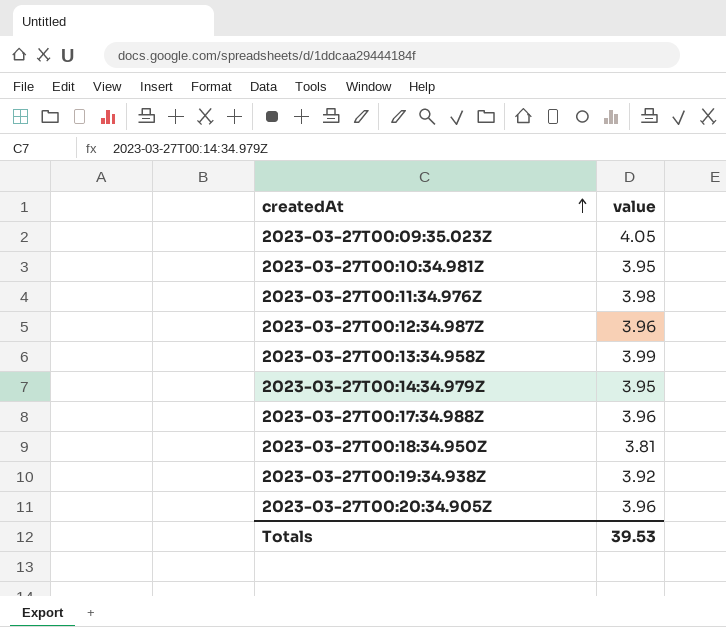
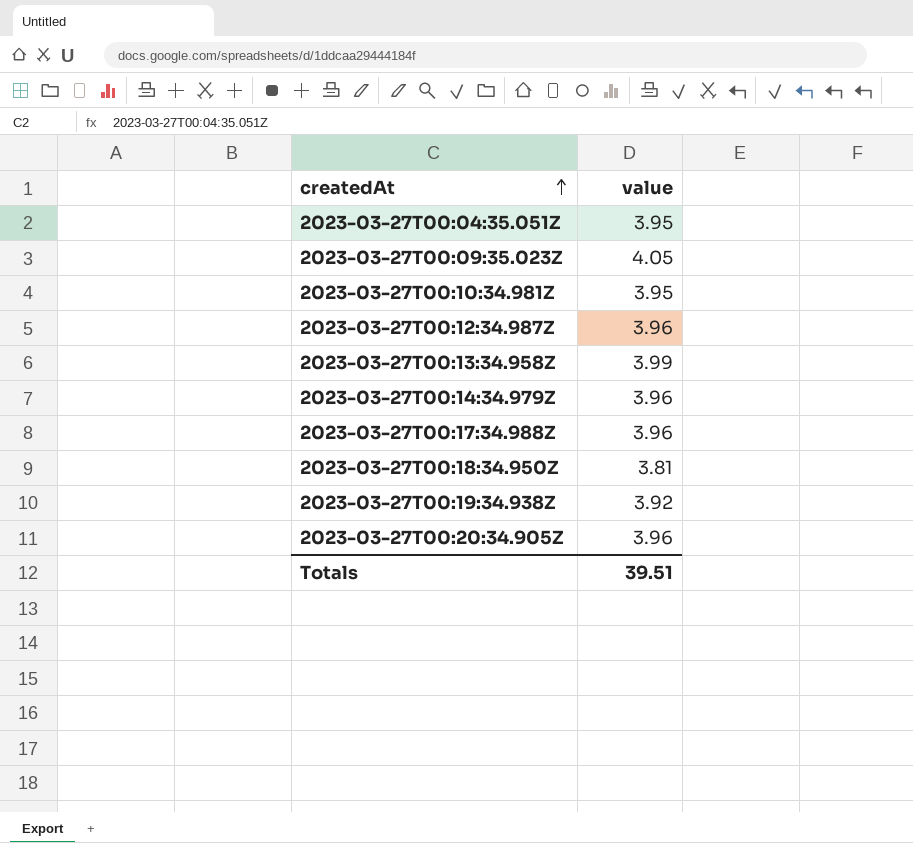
row 2023-03-27T00:11:34.976Z: 3.98 -> none
row 2023-03-27T00:04:35.051Z: none -> 3.95
2023-03-27T00:14:34.979Z | value: 3.95 -> 3.96
Totals | value: 39.53 -> 39.51

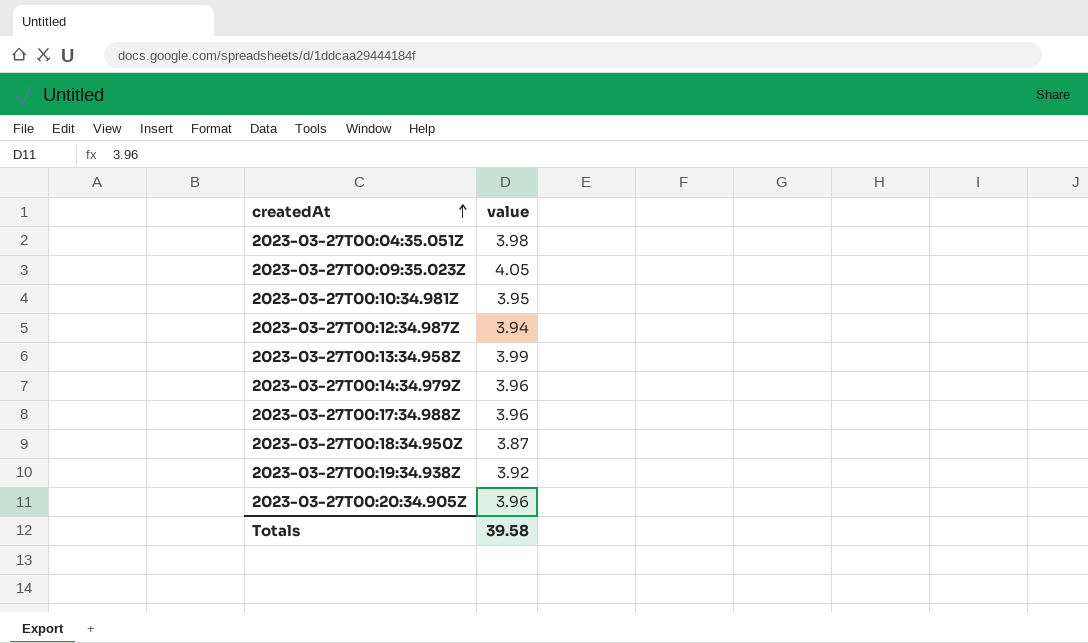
2023-03-27T00:04:35.051Z | value: 3.95 -> 3.98
2023-03-27T00:12:34.987Z | value: 3.96 -> 3.94
2023-03-27T00:18:34.950Z | value: 3.81 -> 3.87
Totals | value: 39.51 -> 39.58

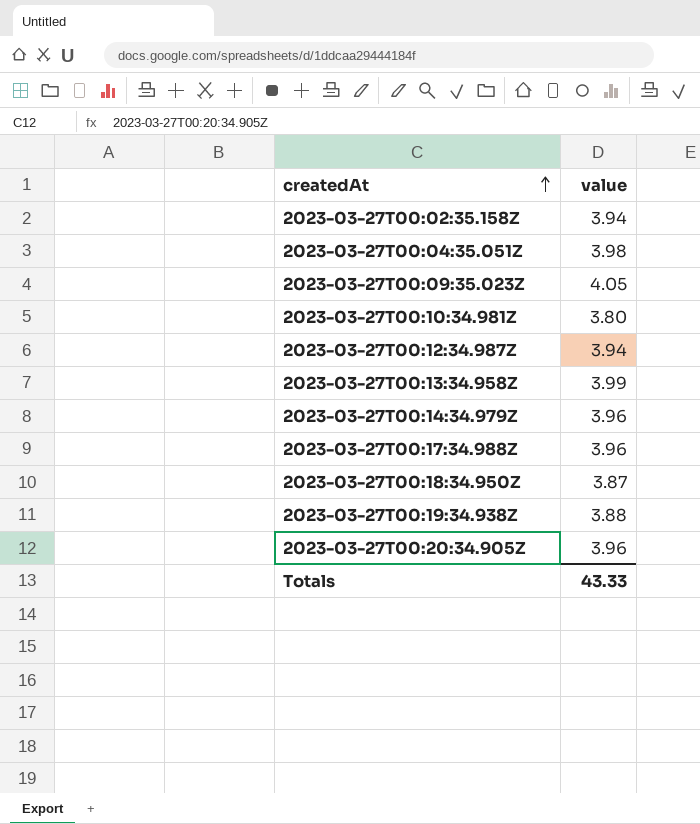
row 2023-03-27T00:02:35.158Z: none -> 3.94
2023-03-27T00:10:34.981Z | value: 3.95 -> 3.80
2023-03-27T00:19:34.938Z | value: 3.92 -> 3.88
Totals | value: 39.58 -> 43.33

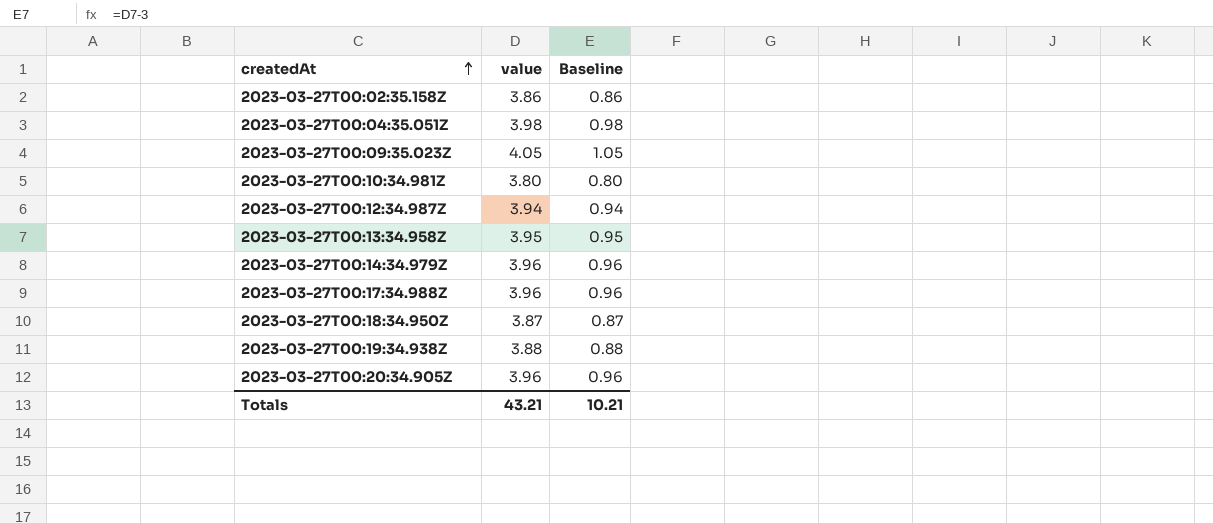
column Baseline | formula: none -> [value] - 3
2023-03-27T00:02:35.158Z | value: 3.94 -> 3.86
2023-03-27T00:13:34.958Z | value: 3.99 -> 3.95
Totals | value: 43.33 -> 43.21

